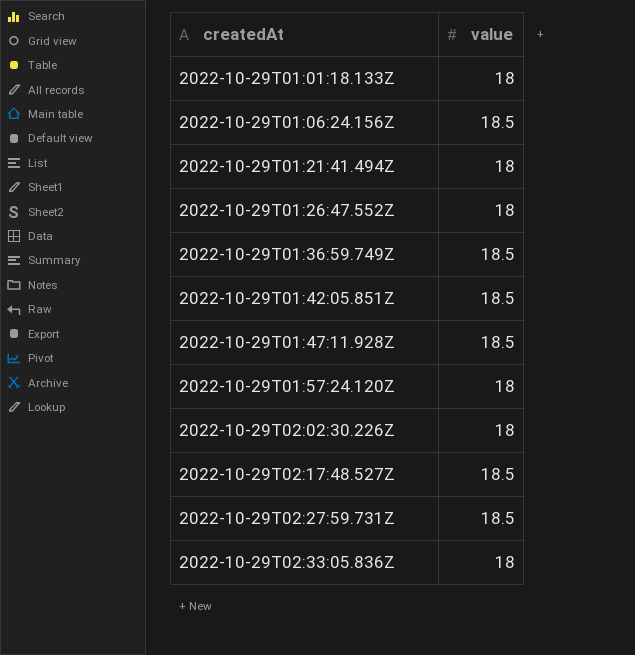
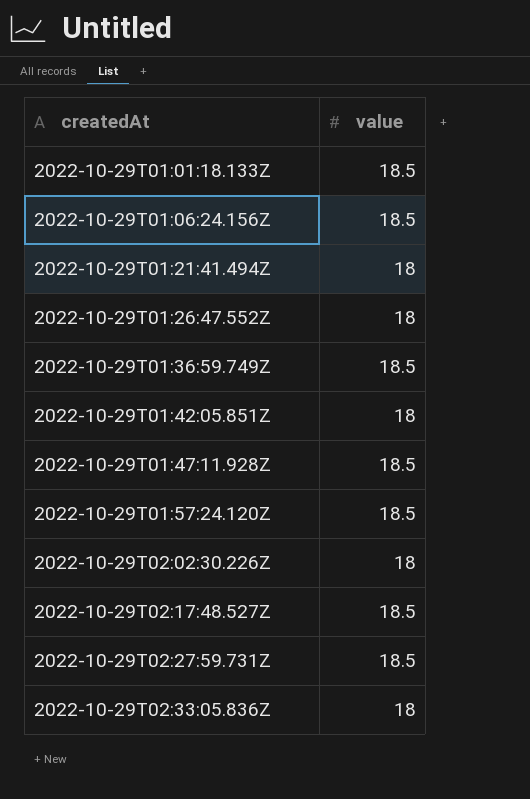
2022-10-29T01:01:18.133Z | value: 18 -> 18.5
2022-10-29T01:42:05.851Z | value: 18.5 -> 18
2022-10-29T01:57:24.120Z | value: 18 -> 18.5

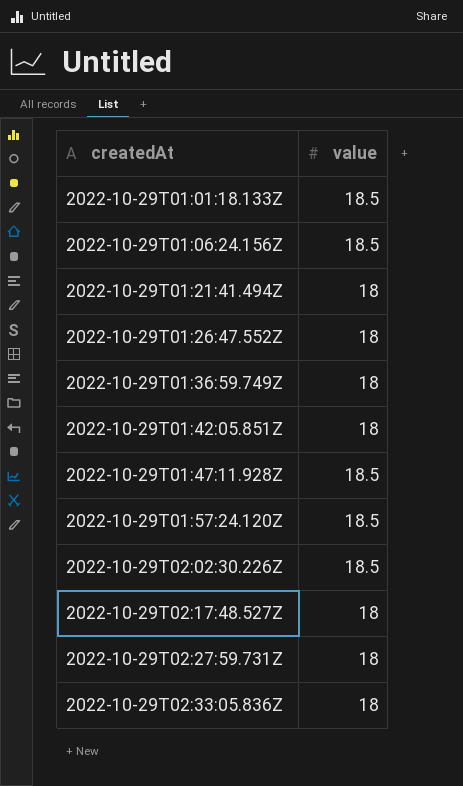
2022-10-29T01:36:59.749Z | value: 18.5 -> 18
2022-10-29T02:02:30.226Z | value: 18 -> 18.5
2022-10-29T02:17:48.527Z | value: 18.5 -> 18
2022-10-29T02:27:59.731Z | value: 18.5 -> 18

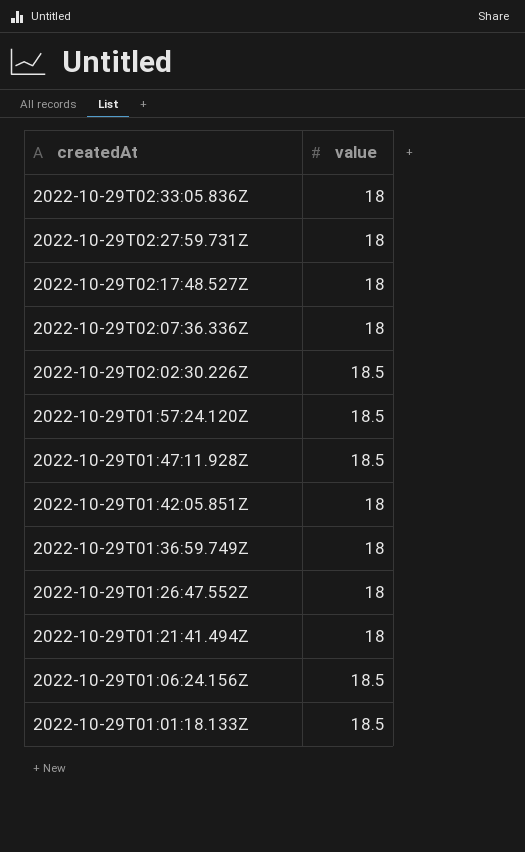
row order: createdAt ascending -> createdAt descending
row 2022-10-29T02:07:36.336Z: none -> 18

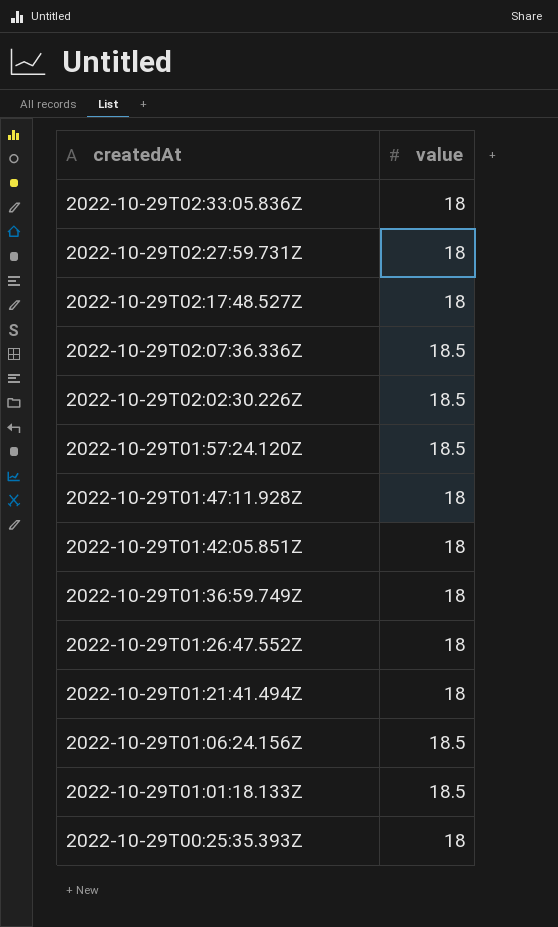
2022-10-29T02:07:36.336Z | value: 18 -> 18.5
2022-10-29T01:47:11.928Z | value: 18.5 -> 18
row 2022-10-29T00:25:35.393Z: none -> 18

